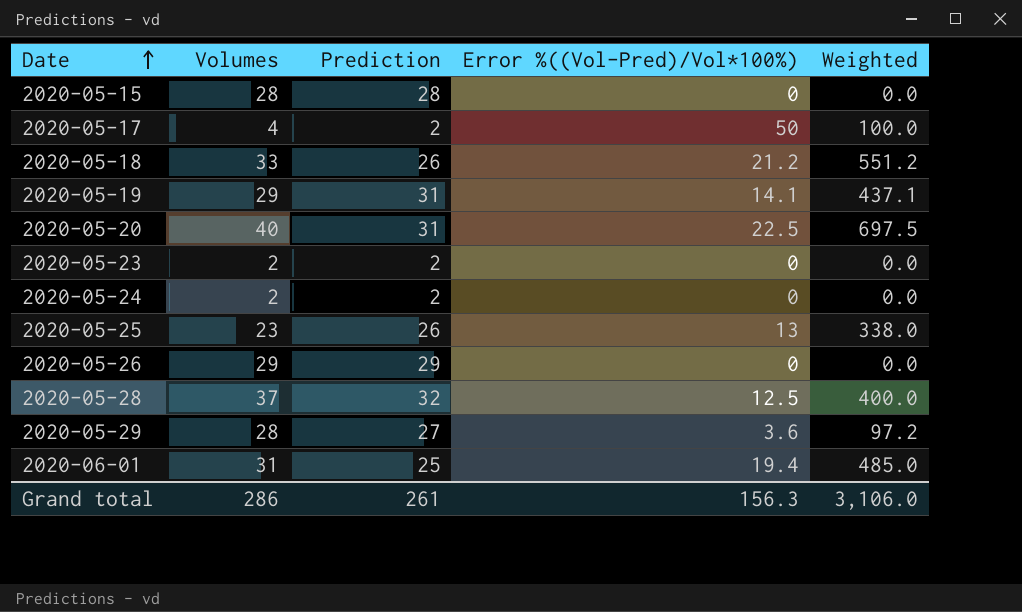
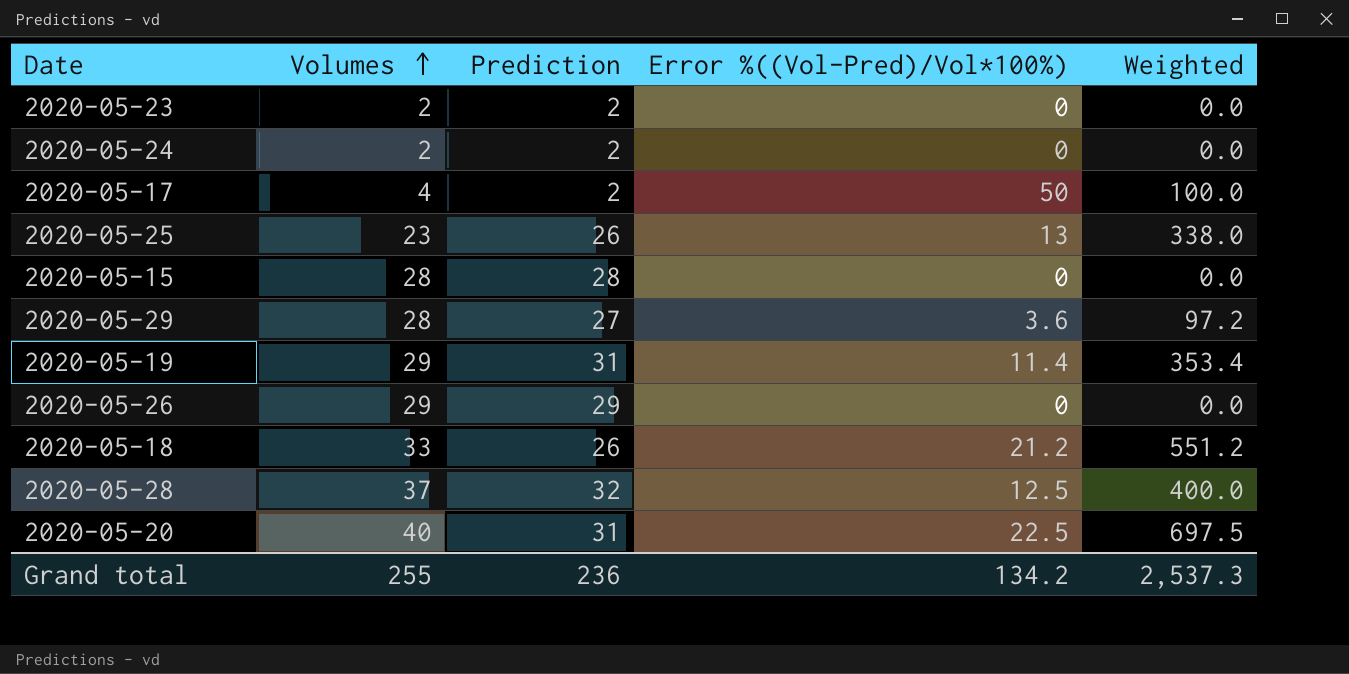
row order: Date ascending -> Volumes ascending
row 2020-06-01: 31 | 25 | 19.4 | 485.0 -> none
2020-05-19 | Error %((Vol-Pred)/Vol*100%): 14.1 -> 11.4
2020-05-19 | Weighted: 437.1 -> 353.4
Grand total | Volumes: 286 -> 255
Grand total | Prediction: 261 -> 236
Grand total | Error %((Vol-Pred)/Vol*100%): 156.3 -> 134.2
Grand total | Weighted: 3,106.0 -> 2,537.3

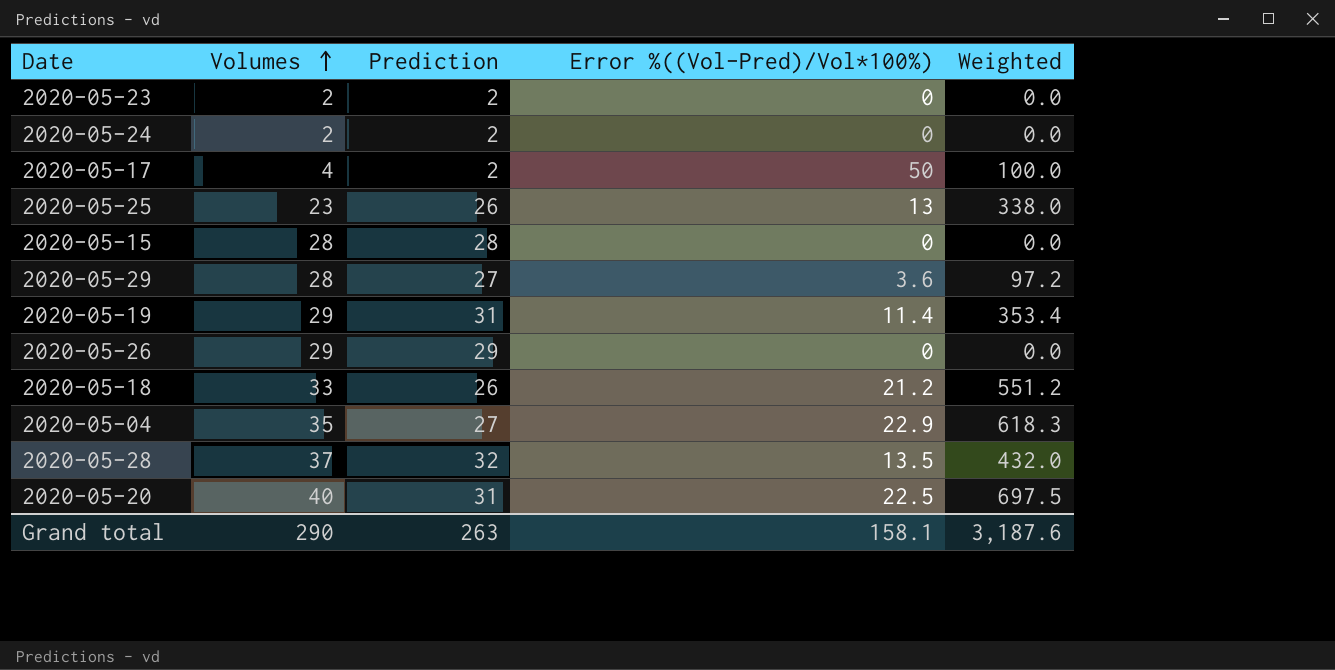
row 2020-05-04: none -> 35 | 27 | 22.9 | 618.3
2020-05-28 | Error %((Vol-Pred)/Vol*100%): 12.5 -> 13.5
2020-05-28 | Weighted: 400.0 -> 432.0
Grand total | Volumes: 255 -> 290
Grand total | Prediction: 236 -> 263
Grand total | Error %((Vol-Pred)/Vol*100%): 134.2 -> 158.1
Grand total | Weighted: 2,537.3 -> 3,187.6

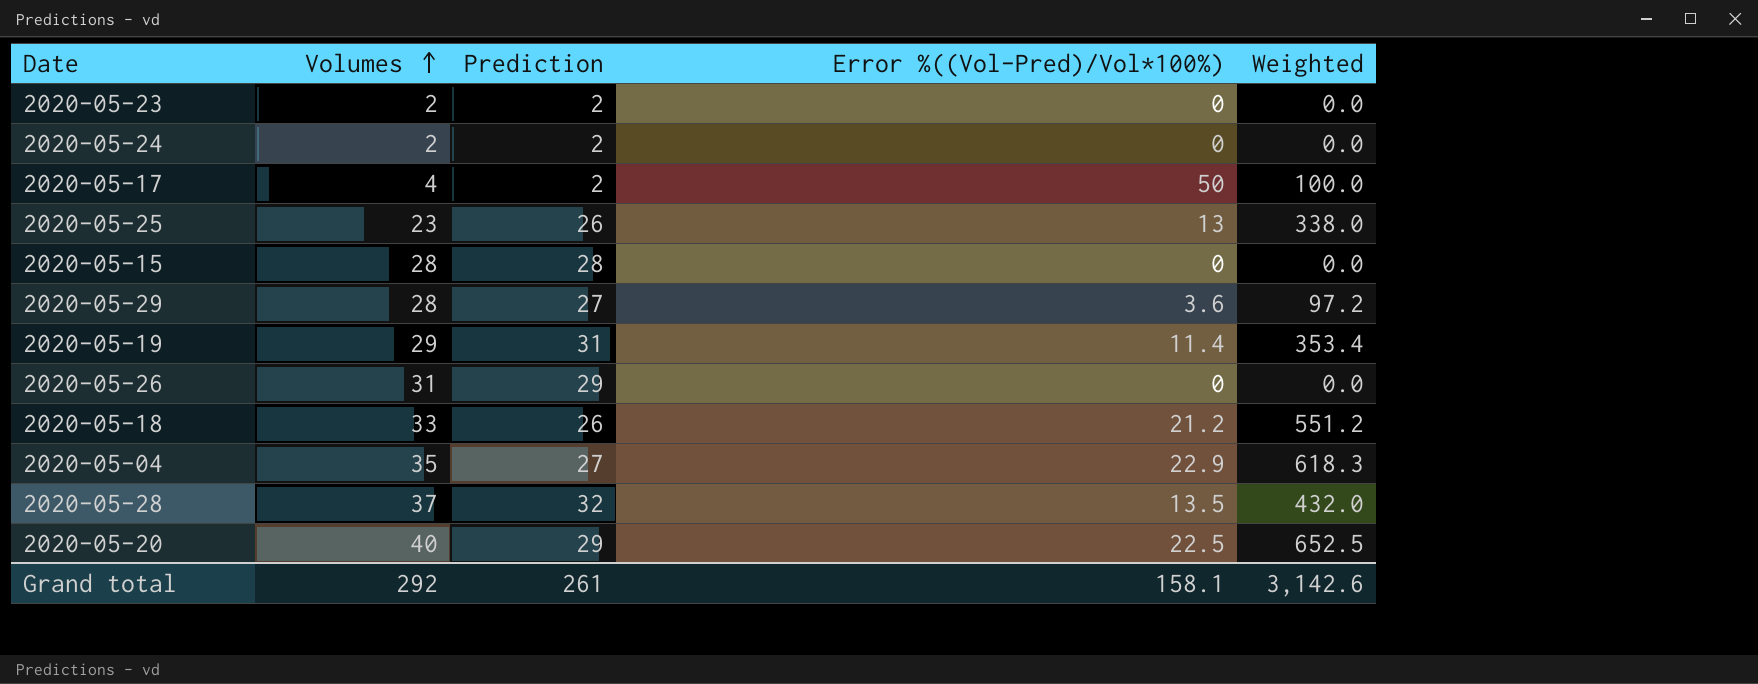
2020-05-26 | Volumes: 29 -> 31
2020-05-20 | Prediction: 31 -> 29
2020-05-20 | Weighted: 697.5 -> 652.5
Grand total | Volumes: 290 -> 292
Grand total | Prediction: 263 -> 261
Grand total | Weighted: 3,187.6 -> 3,142.6

